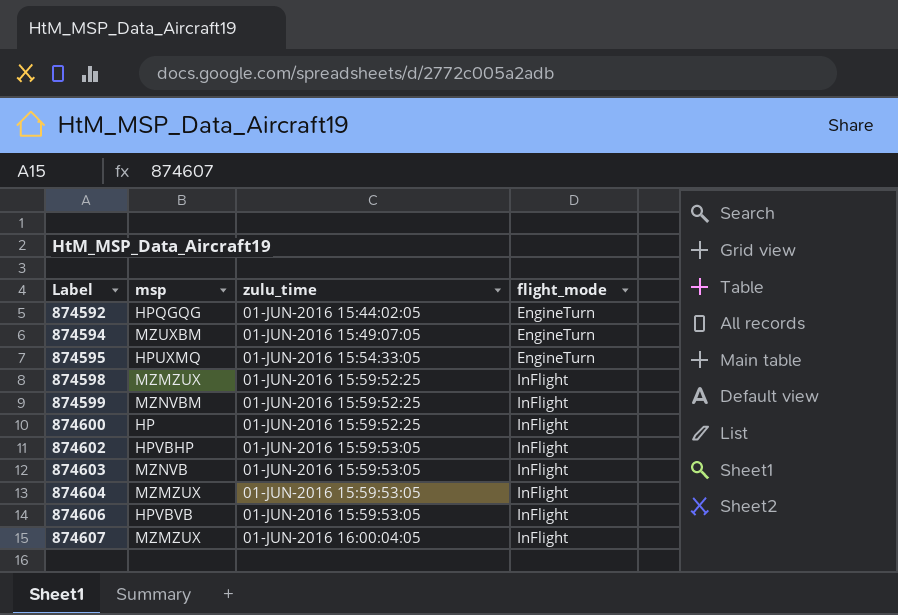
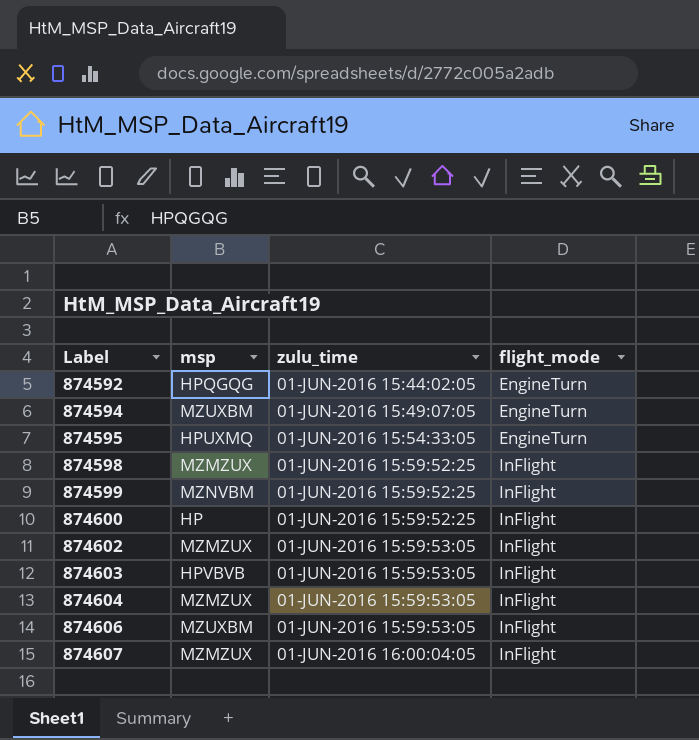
874602 | msp: HPVBHP -> MZMZUX
874603 | msp: MZNVB -> HPVBVB
874606 | msp: HPVBVB -> MZUXBM

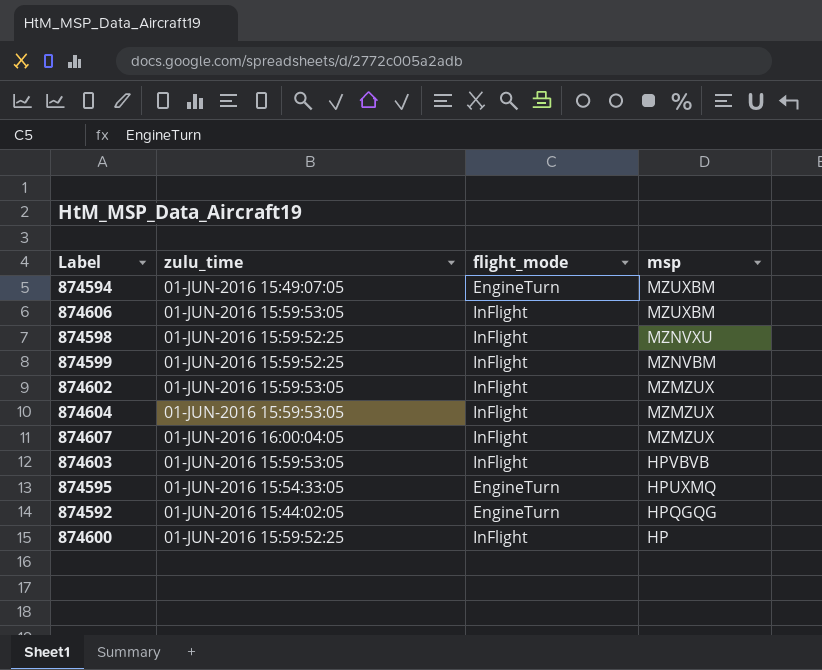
row order: Label ascending -> msp descending
column msp | position: 2 -> 4
874598 | msp: MZMZUX -> MZNVXU

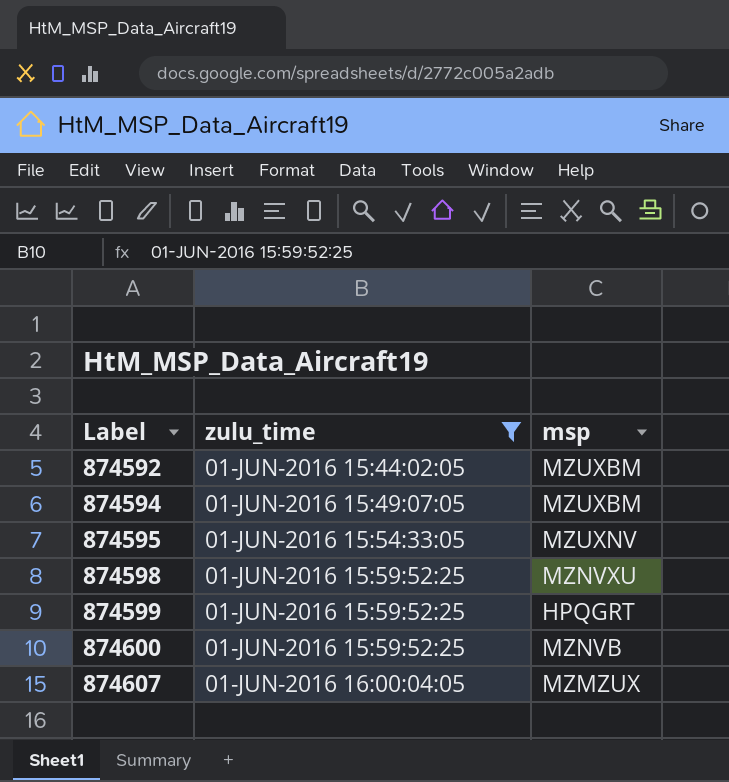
filter: none -> zulu_time != 01-JUN-2016 15:59:53:05
row order: msp descending -> Label ascending
column flight_mode | position: 3 -> none
874592 | msp: HPQGQG -> MZUXBM
874595 | msp: HPUXMQ -> MZUXNV
874599 | msp: MZNVBM -> HPQGRT
874600 | msp: HP -> MZNVB

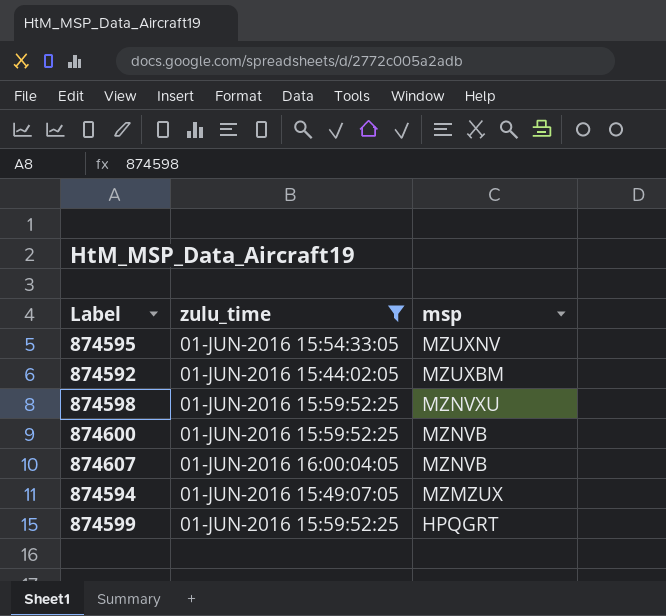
row order: Label ascending -> msp descending
874607 | msp: MZMZUX -> MZNVB
874594 | msp: MZUXBM -> MZMZUX

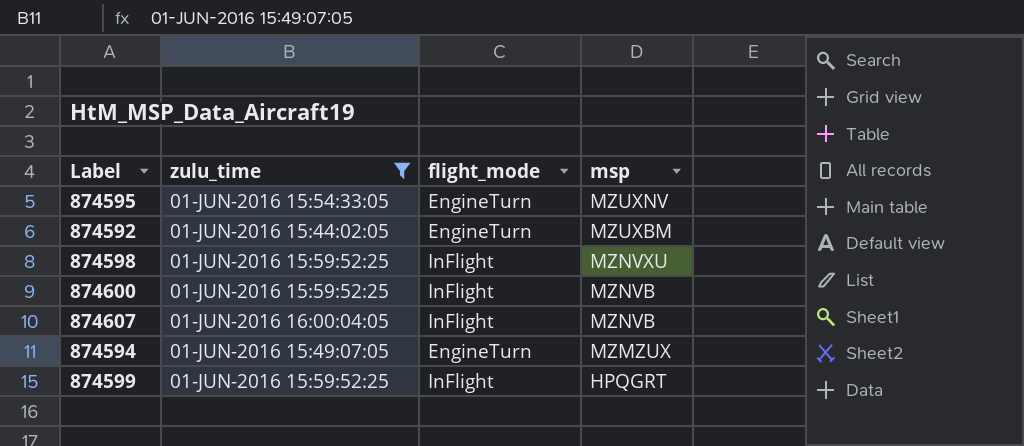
column flight_mode | position: none -> 3

